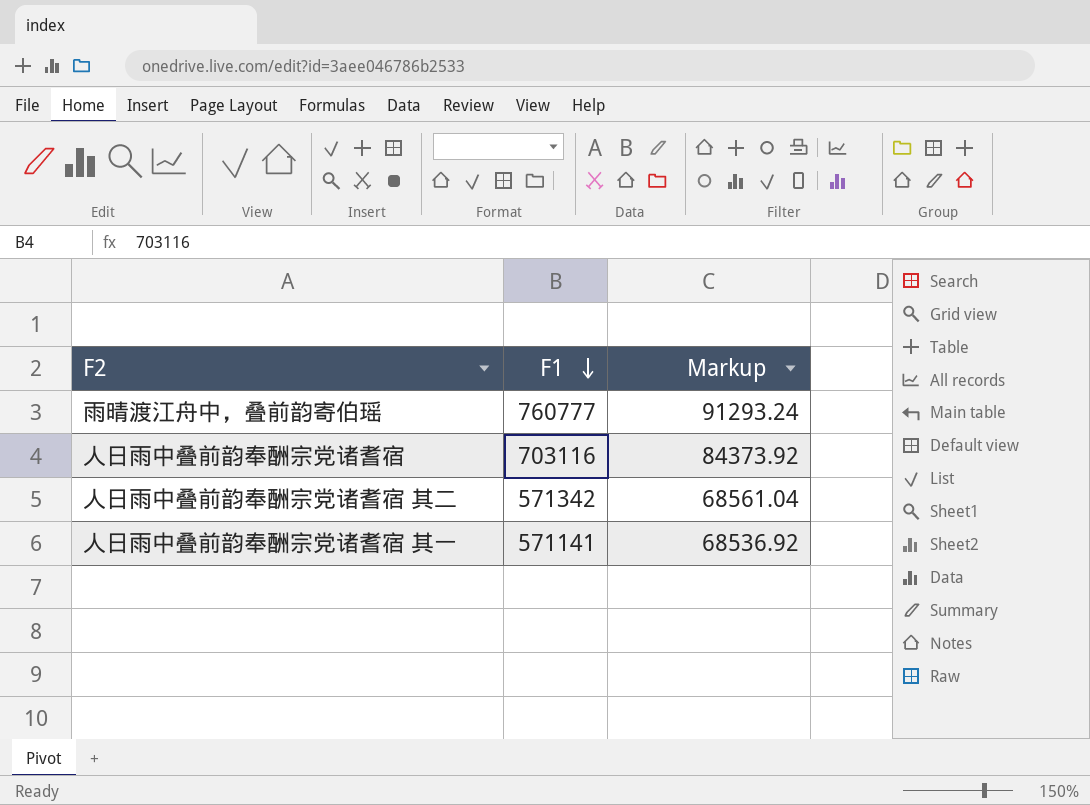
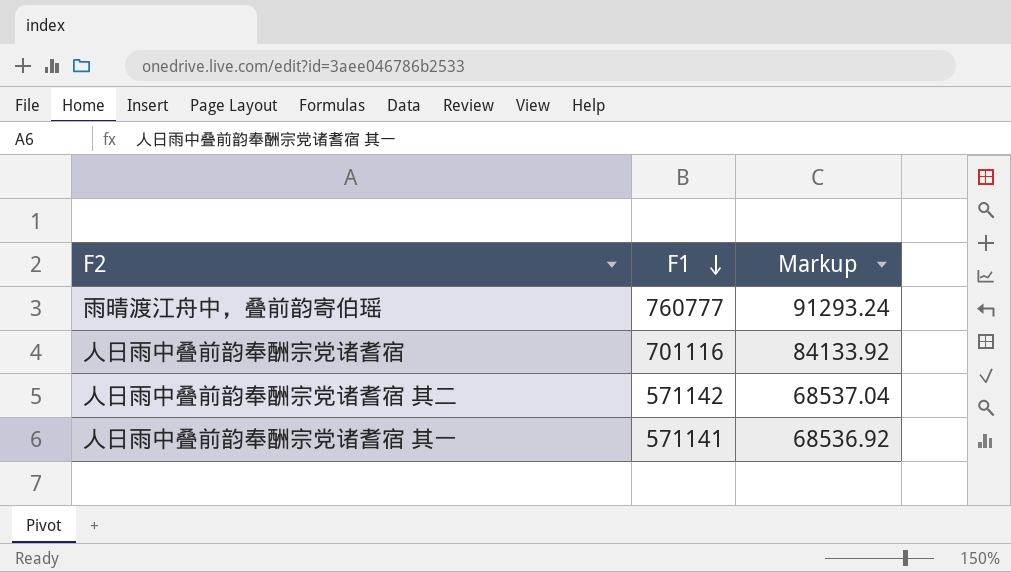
人日雨中叠前韵奉酬宗党诸耆宿 | F1: 703116 -> 701116
人日雨中叠前韵奉酬宗党诸耆宿 | Markup: 84373.92 -> 84133.92
人日雨中叠前韵奉酬宗党诸耆宿 其二 | F1: 571342 -> 571142
人日雨中叠前韵奉酬宗党诸耆宿 其二 | Markup: 68561.04 -> 68537.04

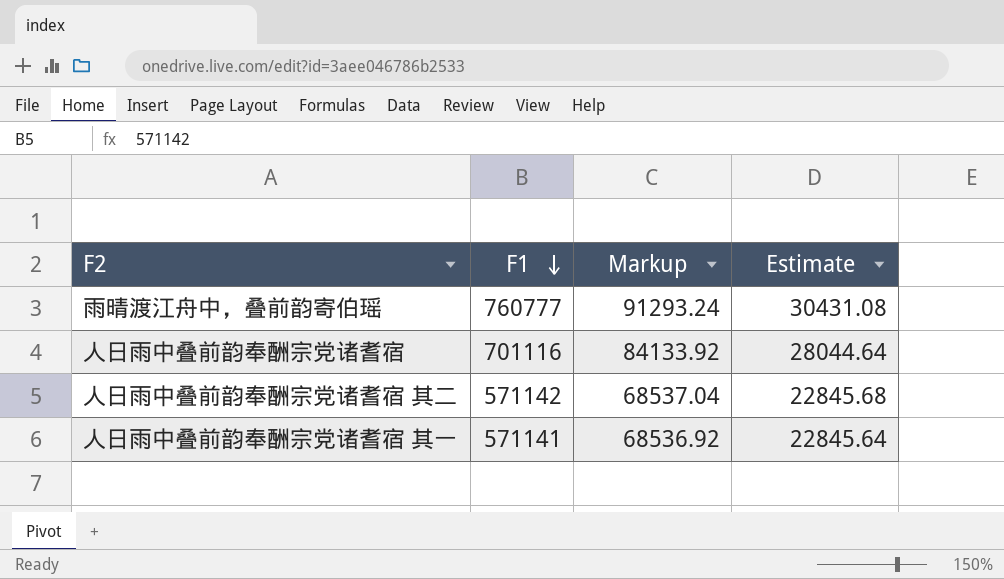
column Estimate | formula: none -> [F1] * 0.04

